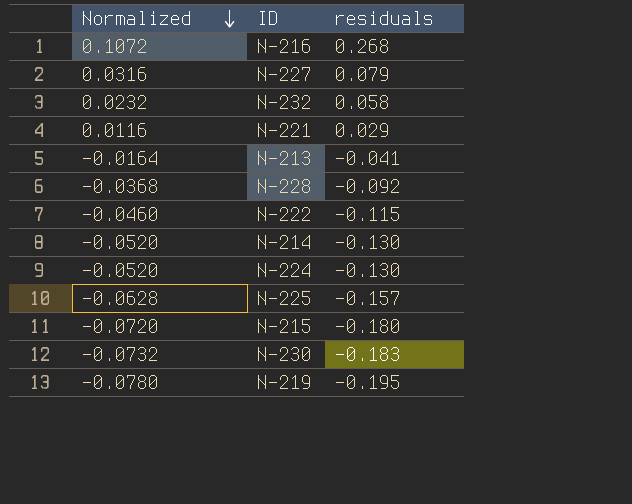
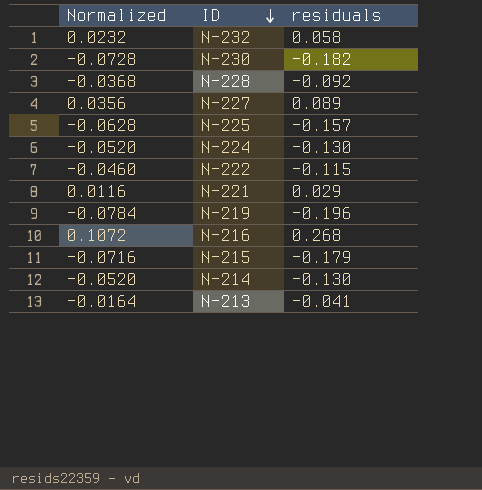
row order: Normalized descending -> ID descending
N-230 | Normalized: -0.0732 -> -0.0728
N-230 | residuals: -0.183 -> -0.182
N-227 | Normalized: 0.0316 -> 0.0356
N-227 | residuals: 0.079 -> 0.089
N-219 | Normalized: -0.0780 -> -0.0784
N-219 | residuals: -0.195 -> -0.196
N-215 | Normalized: -0.0720 -> -0.0716
N-215 | residuals: -0.180 -> -0.179

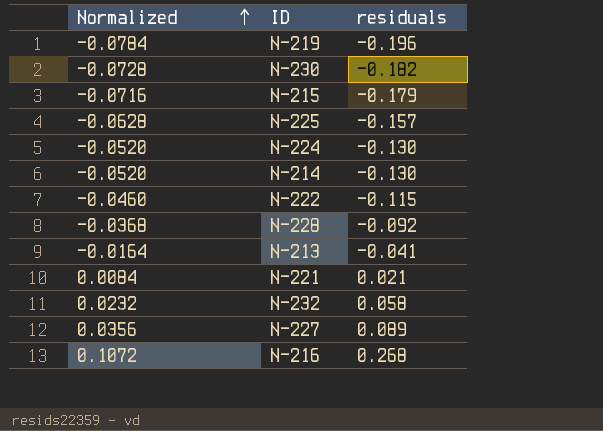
row order: ID descending -> Normalized ascending
N-221 | Normalized: 0.0116 -> 0.0084
N-221 | residuals: 0.029 -> 0.021

